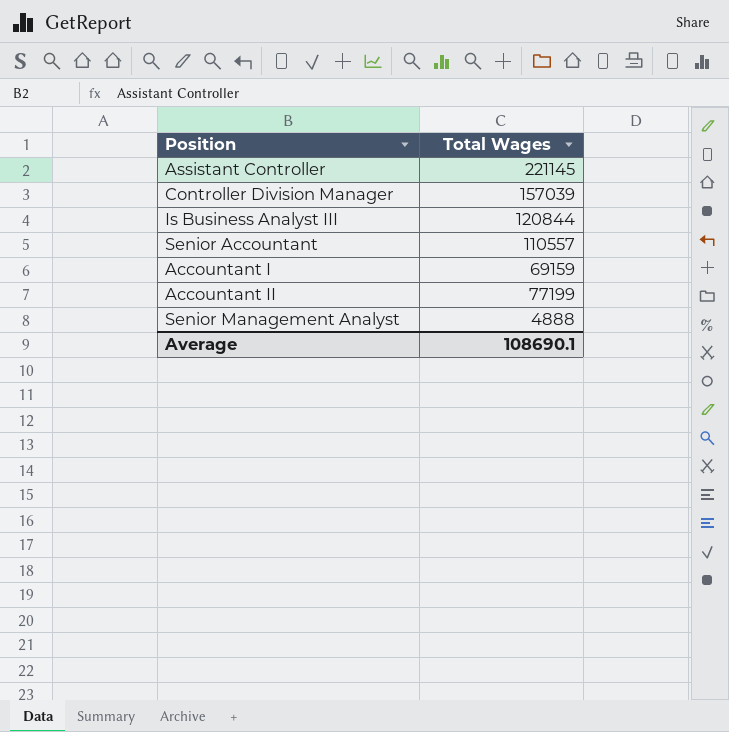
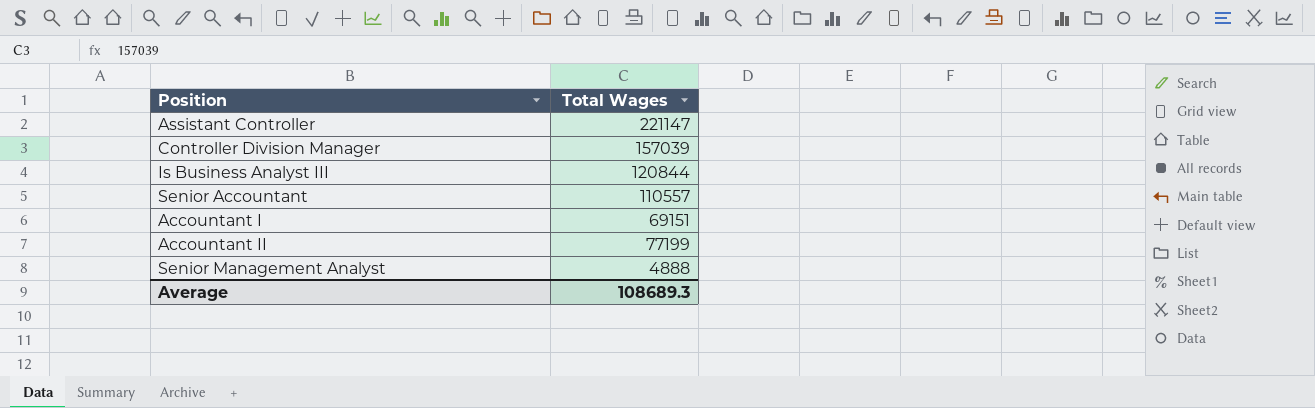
Assistant Controller | Total Wages: 221145 -> 221147
Accountant I | Total Wages: 69159 -> 69151
Average | Total Wages: 108690.1 -> 108689.3

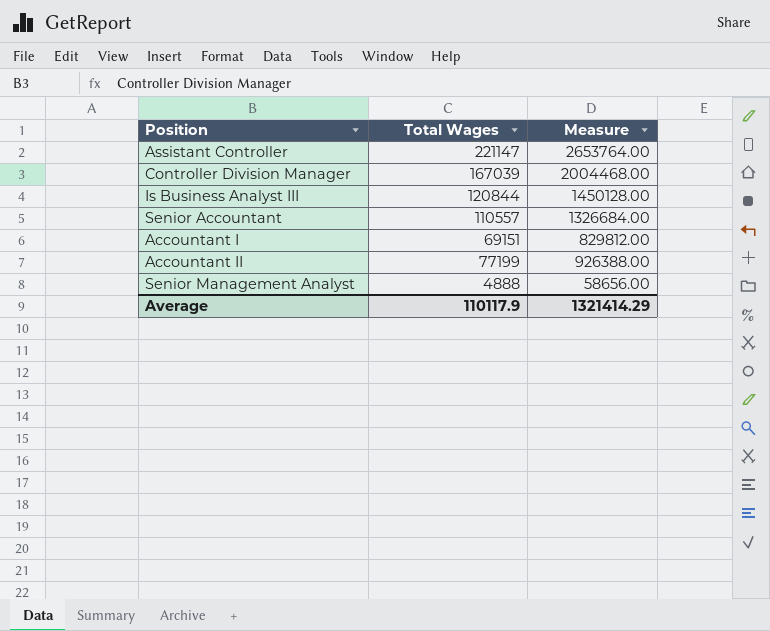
column Measure | formula: none -> [Total Wages] * 12
Controller Division Manager | Total Wages: 157039 -> 167039
Average | Total Wages: 108689.3 -> 110117.9

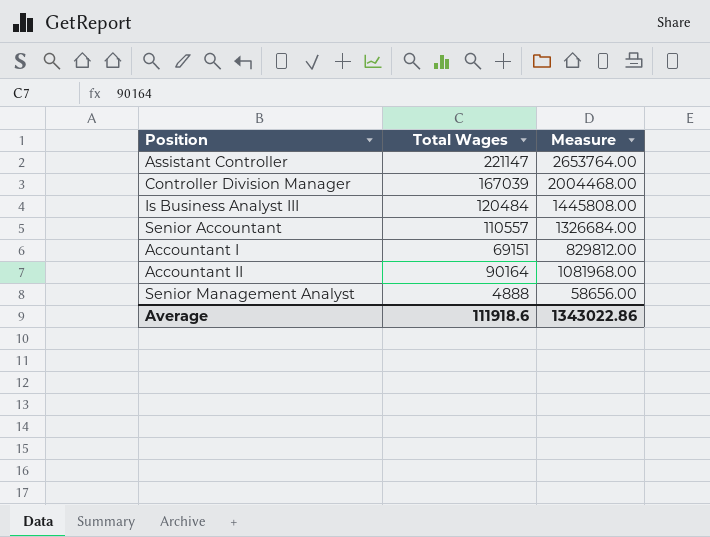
Is Business Analyst III | Total Wages: 120844 -> 120484
Is Business Analyst III | Measure: 1450128.00 -> 1445808.00
Accountant II | Total Wages: 77199 -> 90164
Accountant II | Measure: 926388.00 -> 1081968.00
Average | Total Wages: 110117.9 -> 111918.6
Average | Measure: 1321414.29 -> 1343022.86

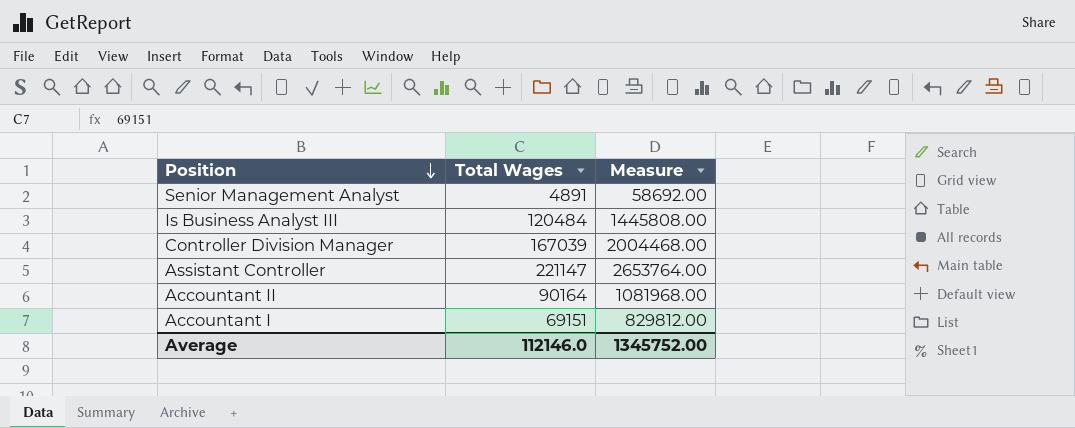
row order: none -> Position descending
row Senior Accountant: 110557 | 1326684.00 -> none
Senior Management Analyst | Total Wages: 4888 -> 4891
Senior Management Analyst | Measure: 58656.00 -> 58692.00
Average | Total Wages: 111918.6 -> 112146.0
Average | Measure: 1343022.86 -> 1345752.00

